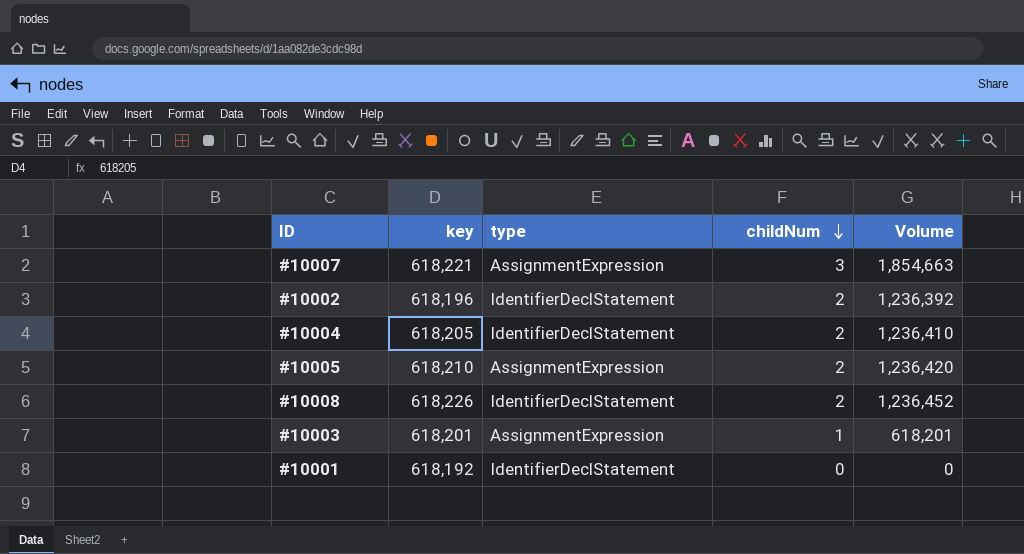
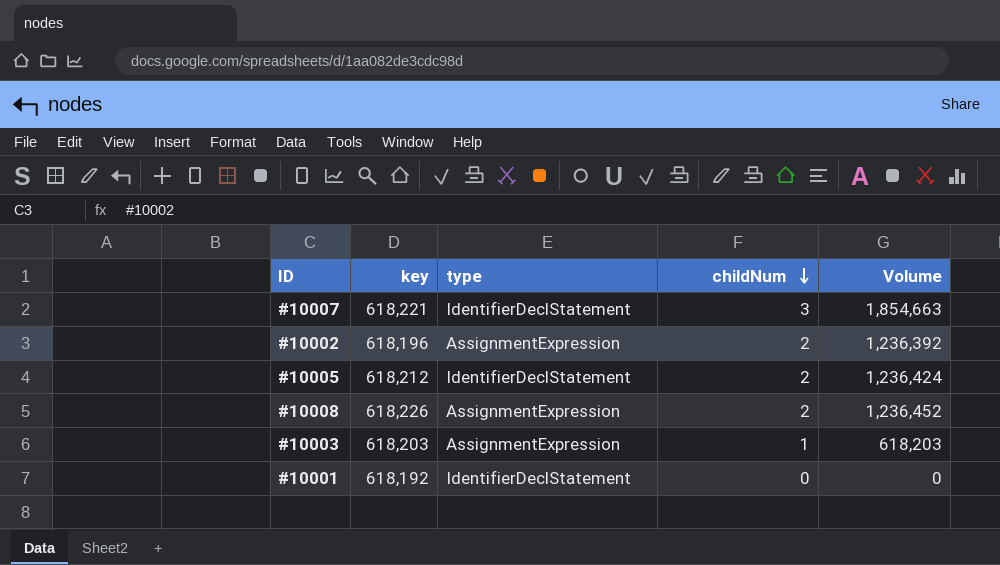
row #10004: 618,205 | IdentifierDeclStatement | 2 | 1,236,410 -> none
#10007 | type: AssignmentExpression -> IdentifierDeclStatement
#10002 | type: IdentifierDeclStatement -> AssignmentExpression
#10005 | key: 618,210 -> 618,212
#10005 | type: AssignmentExpression -> IdentifierDeclStatement
#10005 | Volume: 1,236,420 -> 1,236,424
#10008 | type: IdentifierDeclStatement -> AssignmentExpression
#10003 | key: 618,201 -> 618,203
#10003 | Volume: 618,201 -> 618,203

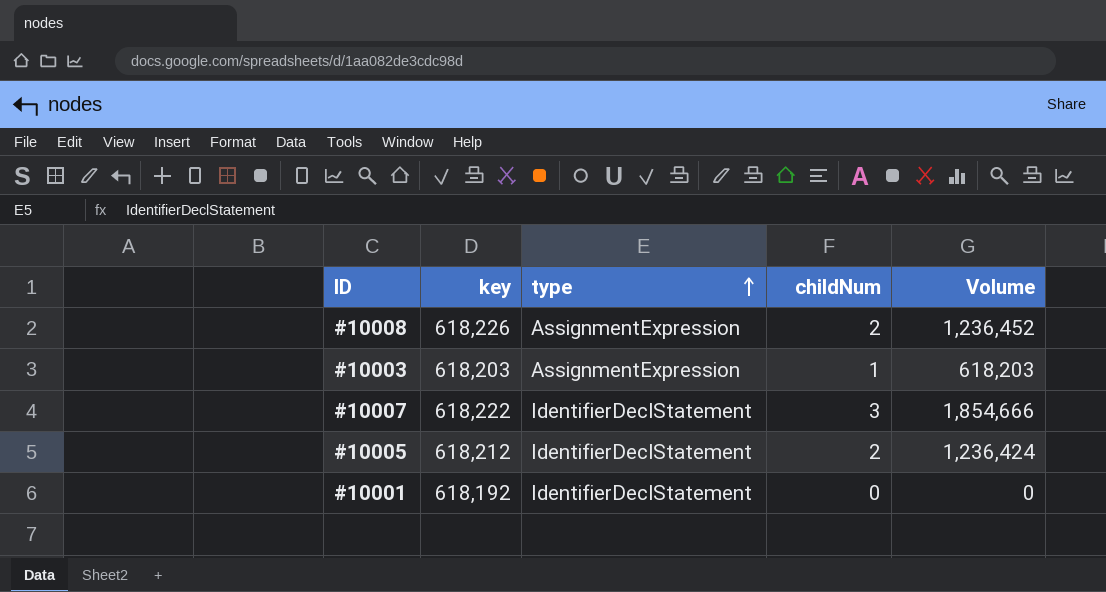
row order: childNum descending -> type ascending
row #10002: 618,196 | AssignmentExpression | 2 | 1,236,392 -> none
#10007 | key: 618,221 -> 618,222
#10007 | Volume: 1,854,663 -> 1,854,666

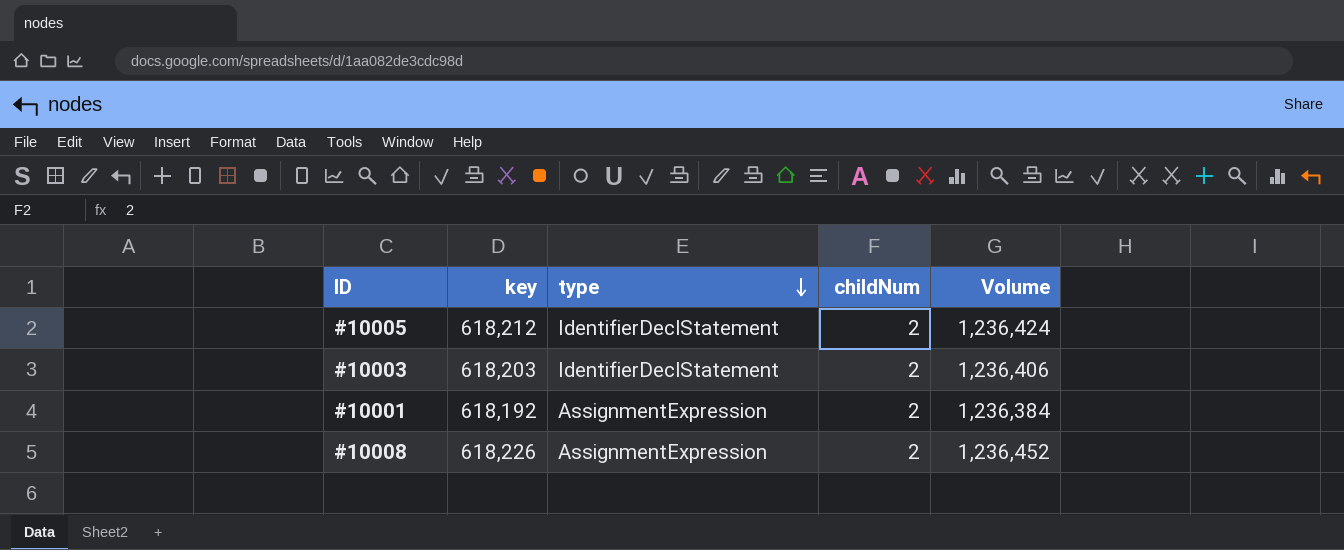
row order: type ascending -> type descending
row #10007: 618,222 | IdentifierDeclStatement | 3 | 1,854,666 -> none
#10003 | type: AssignmentExpression -> IdentifierDeclStatement
#10003 | childNum: 1 -> 2
#10003 | Volume: 618,203 -> 1,236,406
#10001 | type: IdentifierDeclStatement -> AssignmentExpression
#10001 | childNum: 0 -> 2
#10001 | Volume: 0 -> 1,236,384

